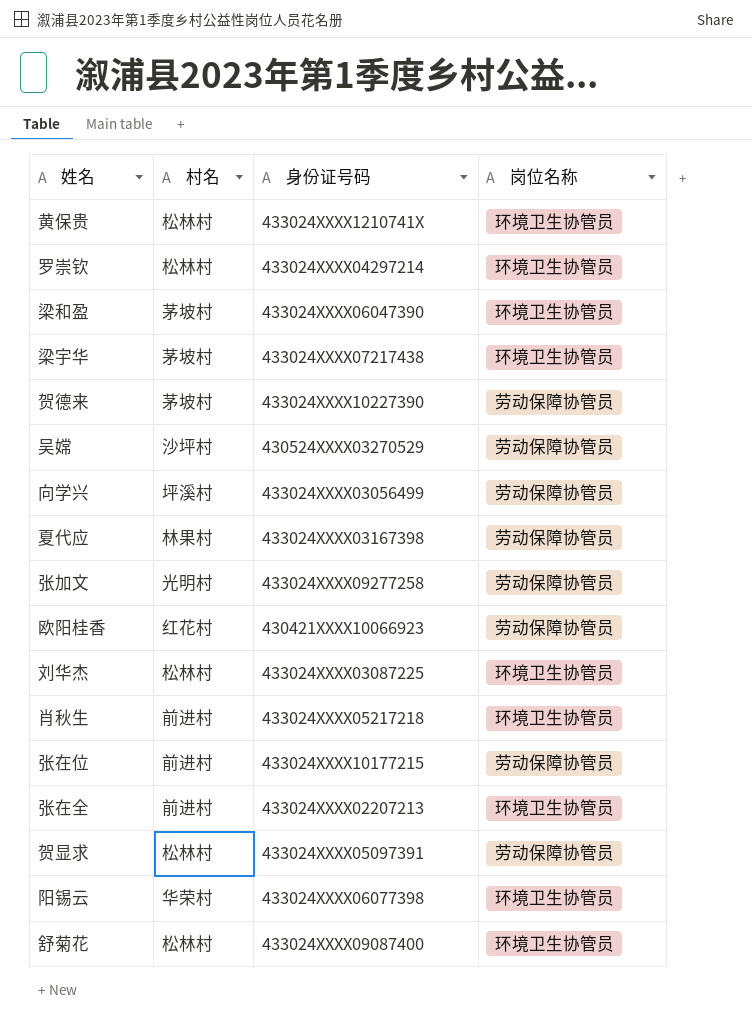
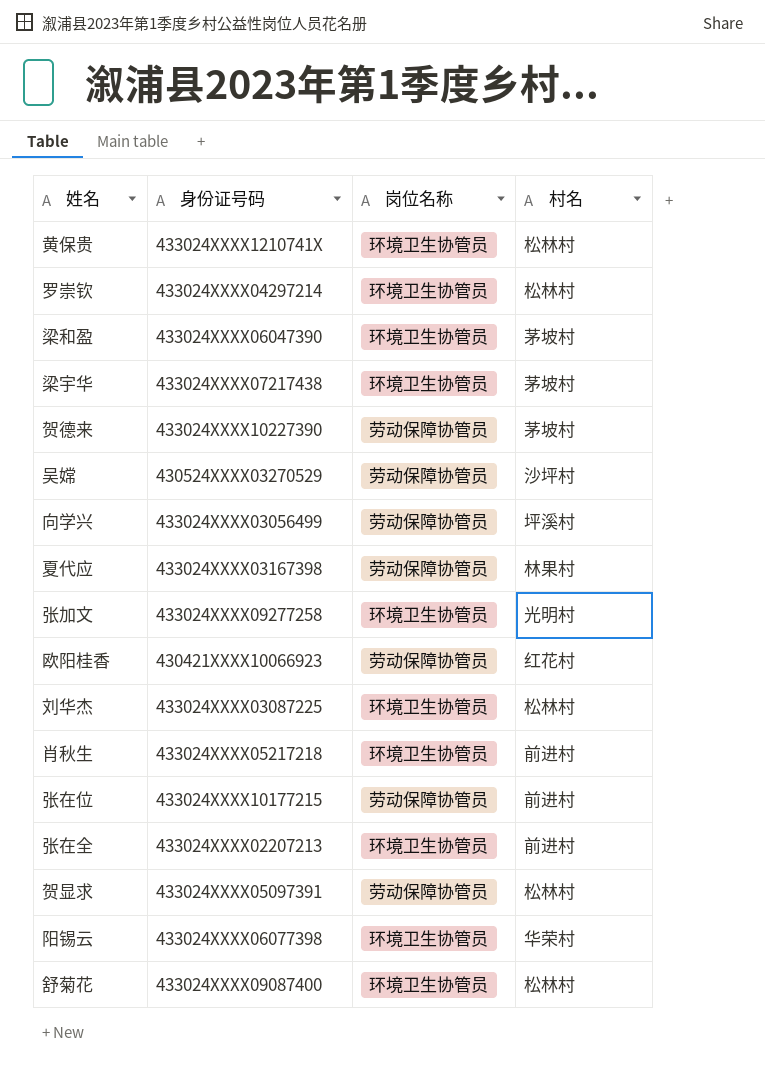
column 村名 | position: 2 -> 4
张加文 | 岗位名称: 劳动保障协管员 -> 环境卫生协管员

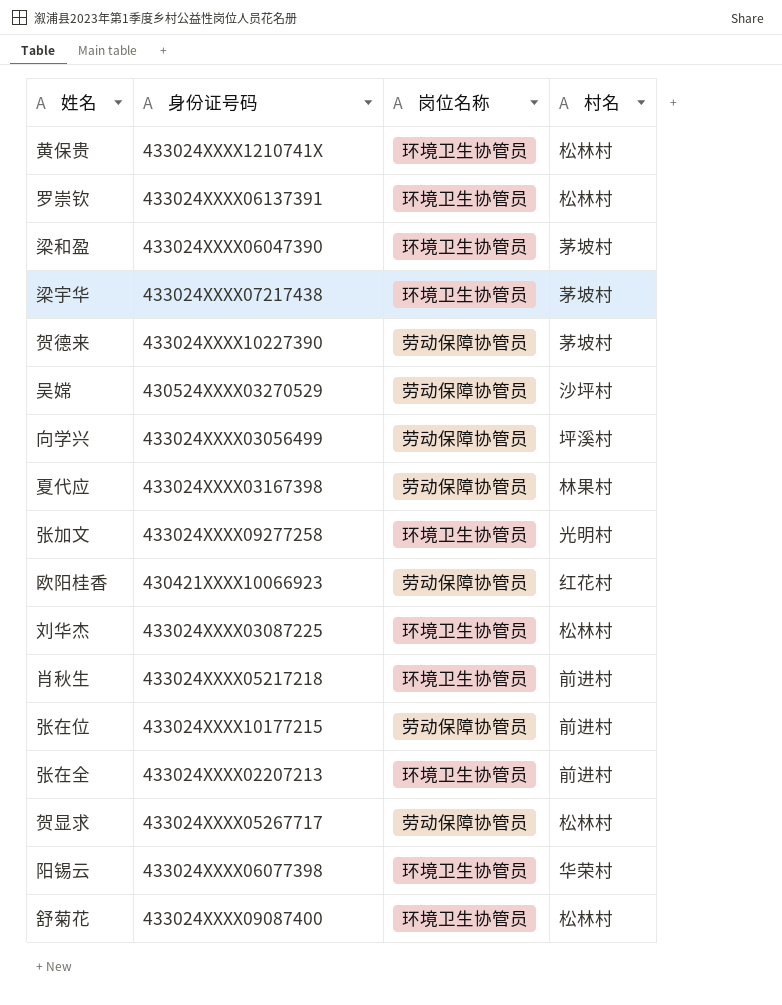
罗崇钦 | 身份证号码: 433024XXXX04297214 -> 433024XXXX06137391
贺显求 | 身份证号码: 433024XXXX05097391 -> 433024XXXX05267717

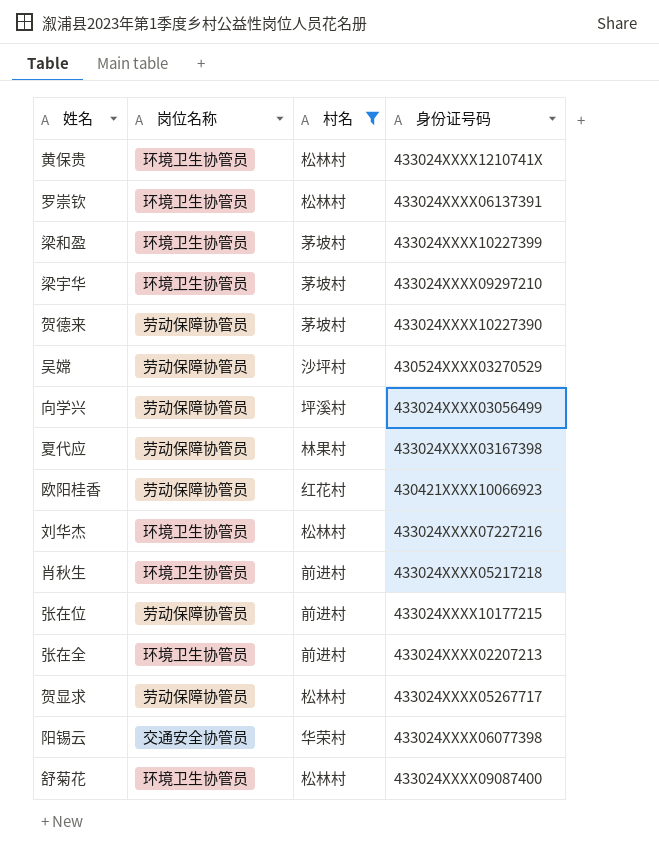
filter: none -> 村名 != 光明村
column 身份证号码 | position: 2 -> 4
梁和盈 | 身份证号码: 433024XXXX06047390 -> 433024XXXX10227399
梁宇华 | 身份证号码: 433024XXXX07217438 -> 433024XXXX09297210
刘华杰 | 身份证号码: 433024XXXX03087225 -> 433024XXXX07227216
阳锡云 | 岗位名称: 环境卫生协管员 -> 交通安全协管员

